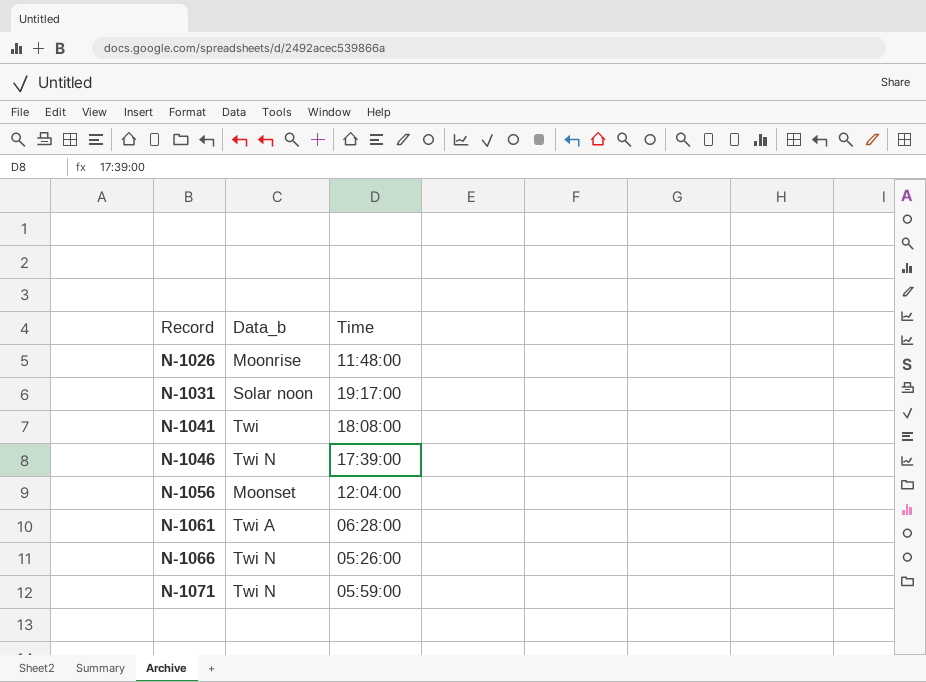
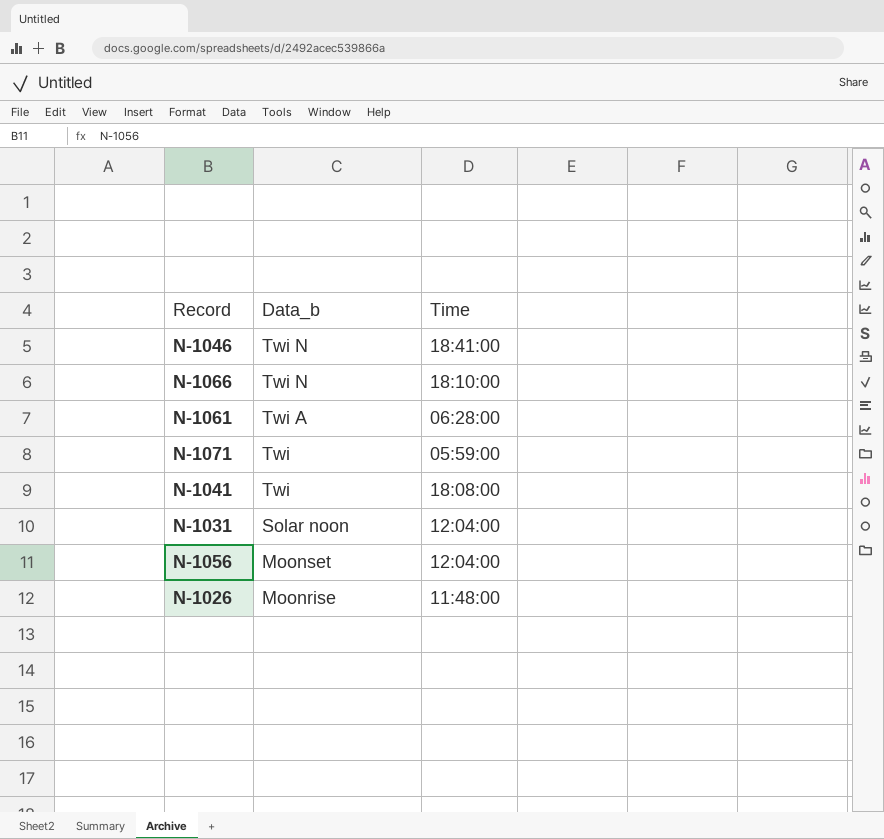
row order: Record ascending -> Data_b descending
N-1046 | Time: 17:39:00 -> 18:41:00
N-1066 | Time: 05:26:00 -> 18:10:00
N-1071 | Data_b: Twi N -> Twi
N-1031 | Time: 19:17:00 -> 12:04:00

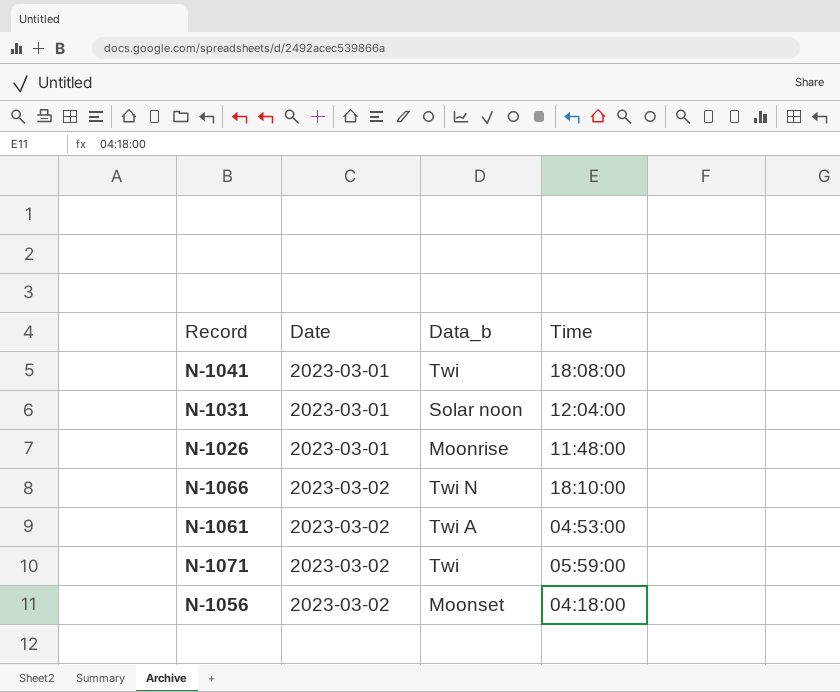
row order: Data_b descending -> Date ascending
column Date | position: none -> 2
row N-1046: Twi N | 18:41:00 -> none
N-1061 | Time: 06:28:00 -> 04:53:00
N-1056 | Time: 12:04:00 -> 04:18:00

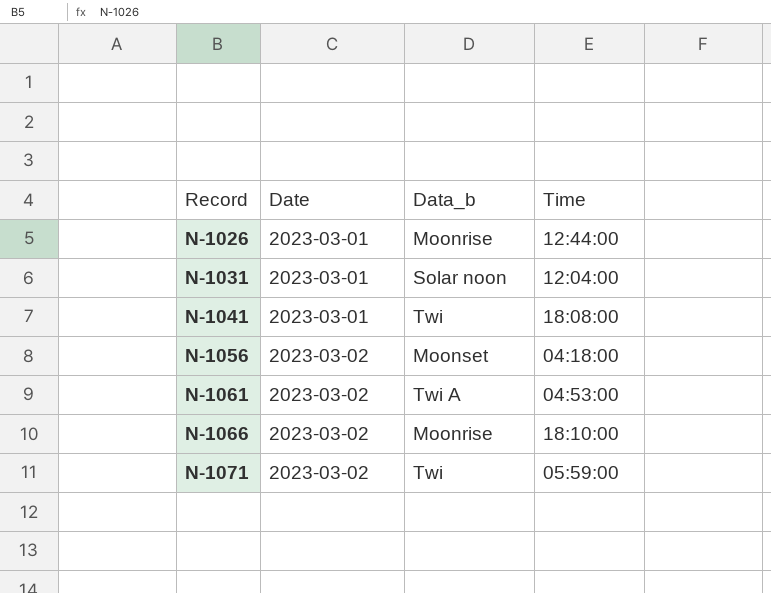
row order: Date ascending -> Record ascending
N-1026 | Time: 11:48:00 -> 12:44:00
N-1066 | Data_b: Twi N -> Moonrise

